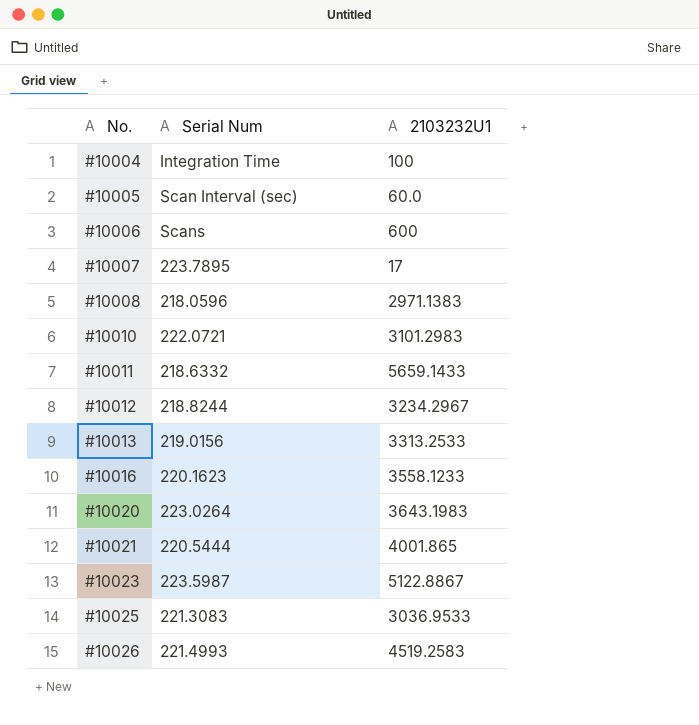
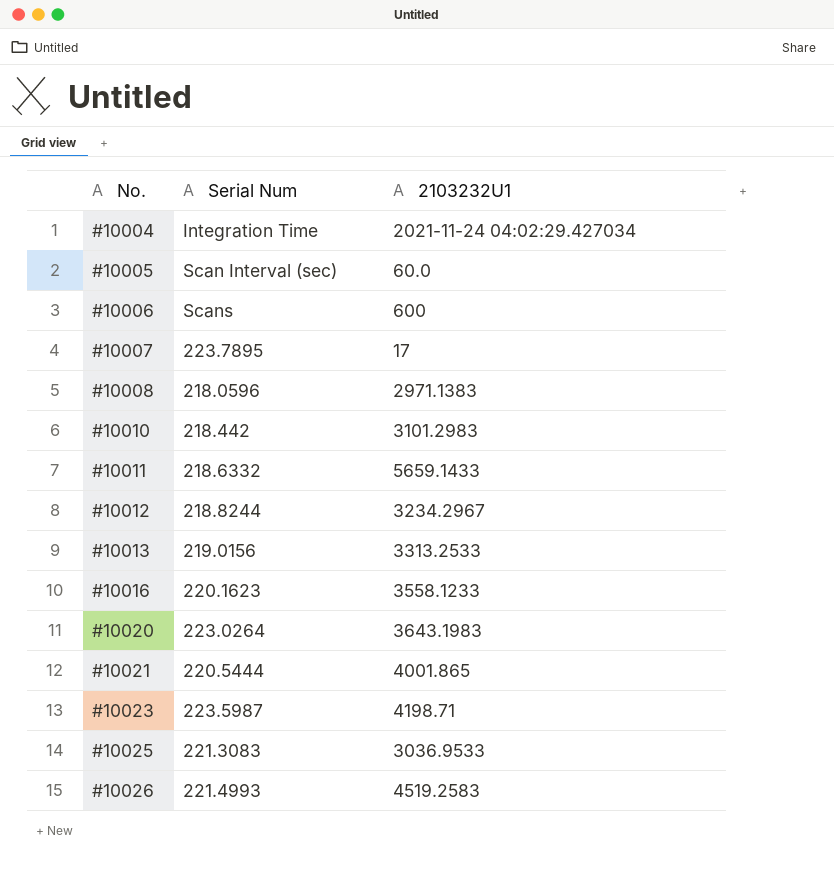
#10004 | 2103232U1: 100 -> 2021-11-24 04:02:29.427034
#10010 | Serial Num: 222.0721 -> 218.442
#10023 | 2103232U1: 5122.8867 -> 4198.71

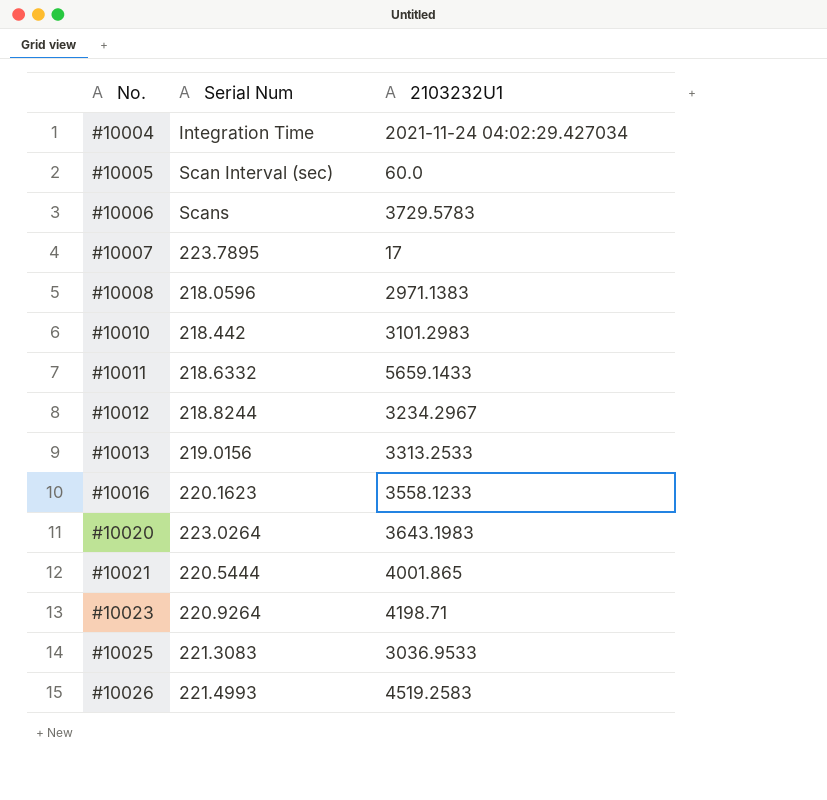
#10006 | 2103232U1: 600 -> 3729.5783
#10023 | Serial Num: 223.5987 -> 220.9264

